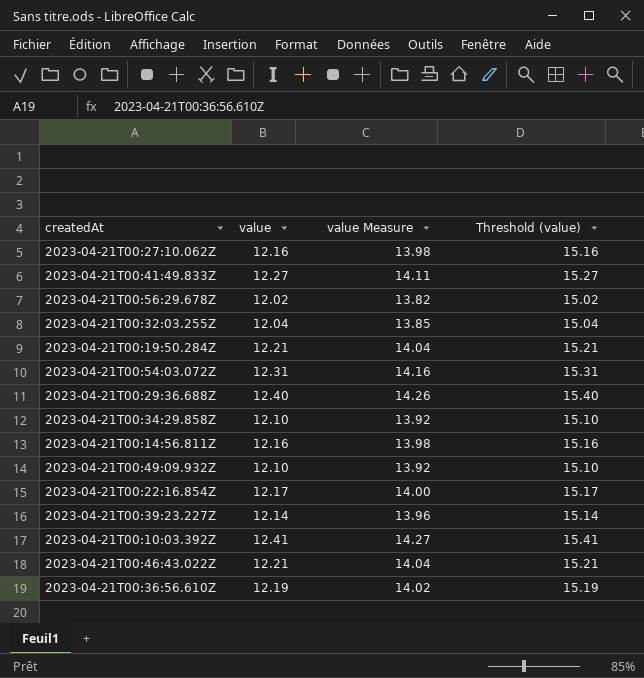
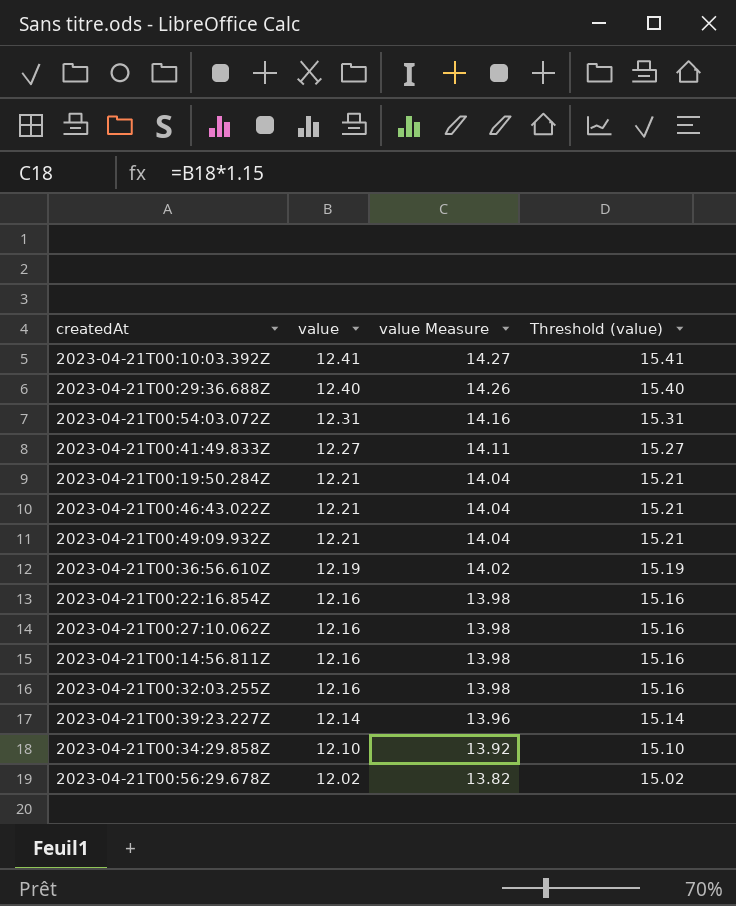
row order: none -> value descending
2023-04-21T00:49:09.932Z | value: 12.10 -> 12.21
2023-04-21T00:49:09.932Z | value Measure: 13.92 -> 14.04
2023-04-21T00:49:09.932Z | Threshold (value): 15.10 -> 15.21
2023-04-21T00:22:16.854Z | value: 12.17 -> 12.16
2023-04-21T00:22:16.854Z | value Measure: 14.00 -> 13.98
2023-04-21T00:22:16.854Z | Threshold (value): 15.17 -> 15.16
2023-04-21T00:32:03.255Z | value: 12.04 -> 12.16
2023-04-21T00:32:03.255Z | value Measure: 13.85 -> 13.98
2023-04-21T00:32:03.255Z | Threshold (value): 15.04 -> 15.16

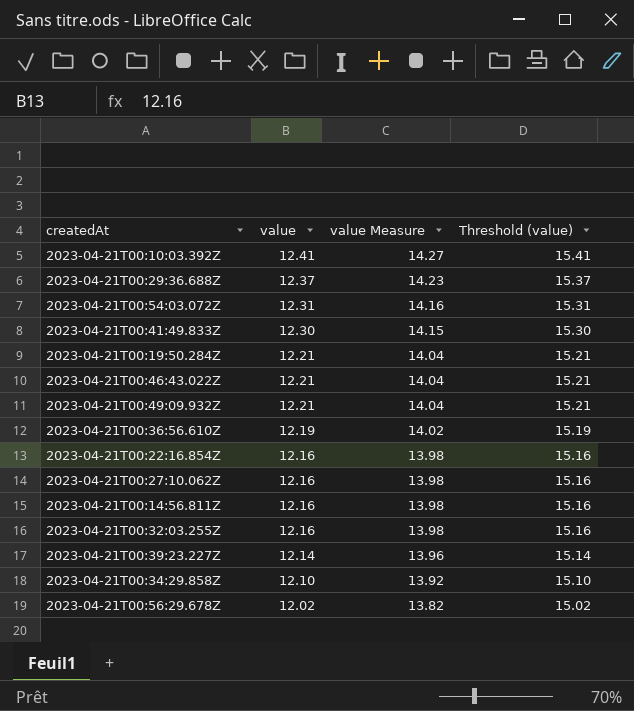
2023-04-21T00:29:36.688Z | value: 12.40 -> 12.37
2023-04-21T00:29:36.688Z | value Measure: 14.26 -> 14.23
2023-04-21T00:29:36.688Z | Threshold (value): 15.40 -> 15.37
2023-04-21T00:41:49.833Z | value: 12.27 -> 12.30
2023-04-21T00:41:49.833Z | value Measure: 14.11 -> 14.15
2023-04-21T00:41:49.833Z | Threshold (value): 15.27 -> 15.30

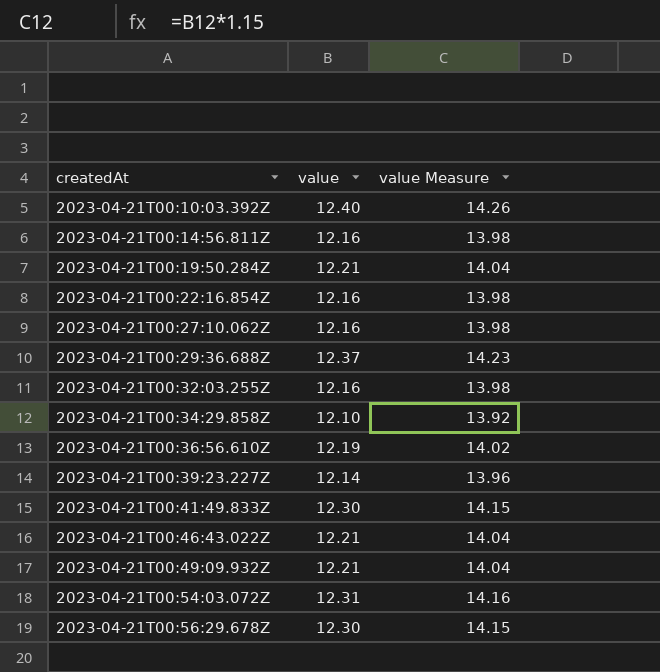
row order: value descending -> createdAt ascending
column Threshold (value) | formula: [value] + 3 -> none
2023-04-21T00:10:03.392Z | value: 12.41 -> 12.40
2023-04-21T00:10:03.392Z | value Measure: 14.27 -> 14.26
2023-04-21T00:56:29.678Z | value: 12.02 -> 12.30
2023-04-21T00:56:29.678Z | value Measure: 13.82 -> 14.15

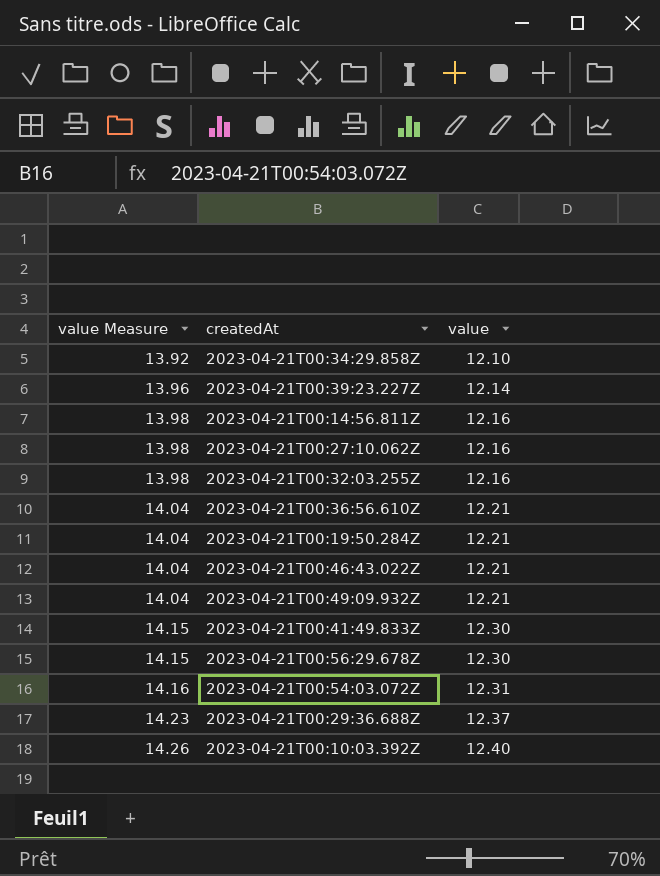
row order: createdAt ascending -> value Measure ascending
column value Measure | position: 3 -> 1
row 2023-04-21T00:22:16.854Z: 12.16 | 13.98 -> none
2023-04-21T00:36:56.610Z | value Measure: 14.02 -> 14.04
2023-04-21T00:36:56.610Z | value: 12.19 -> 12.21

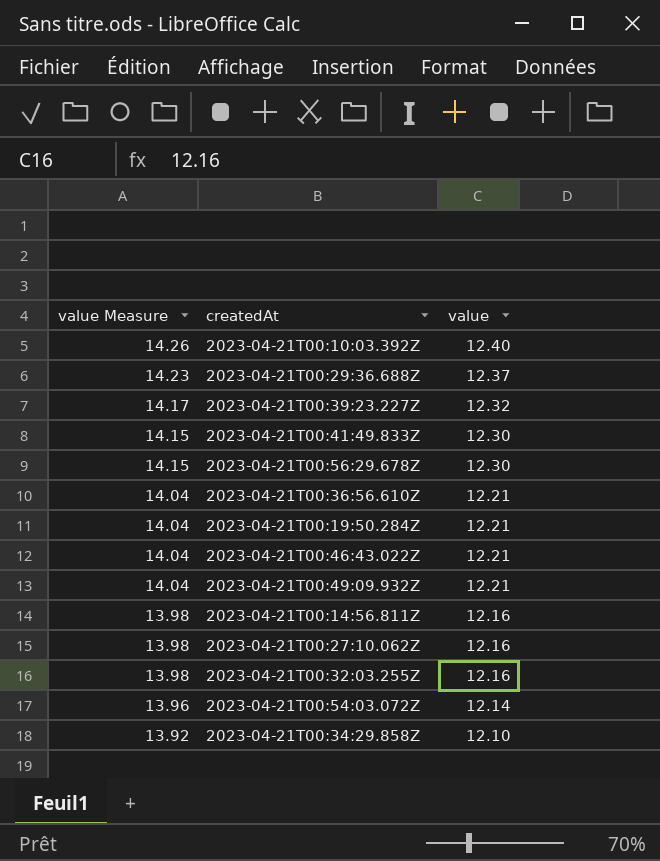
row order: value Measure ascending -> value Measure descending
2023-04-21T00:39:23.227Z | value Measure: 13.96 -> 14.17
2023-04-21T00:39:23.227Z | value: 12.14 -> 12.32
2023-04-21T00:54:03.072Z | value Measure: 14.16 -> 13.96
2023-04-21T00:54:03.072Z | value: 12.31 -> 12.14

